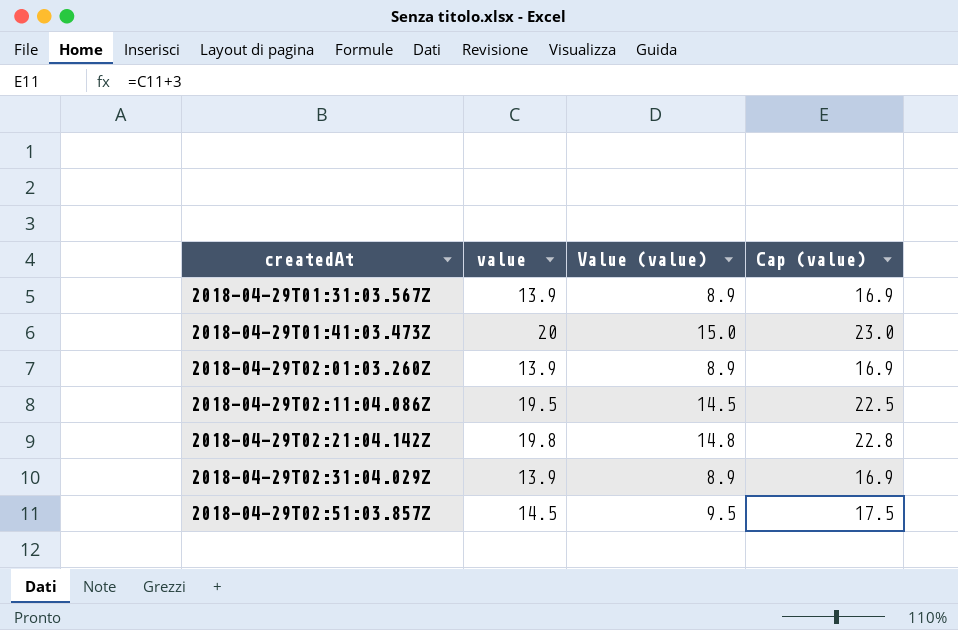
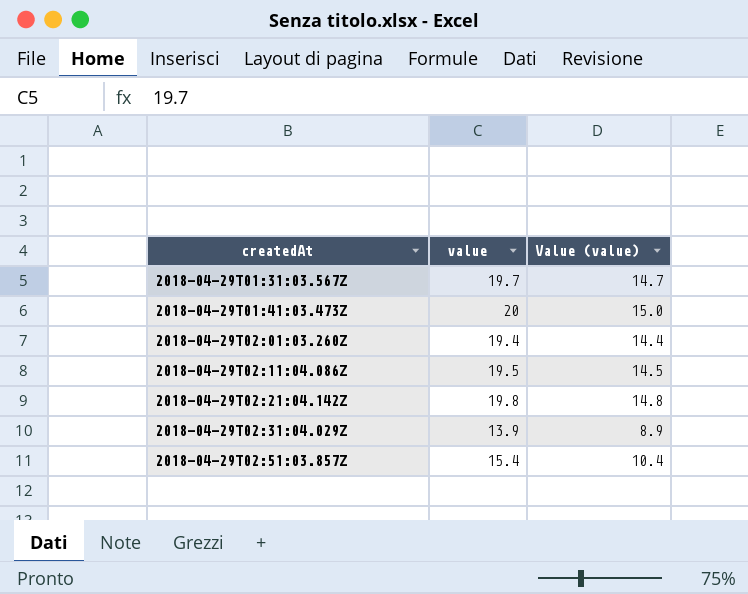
column Cap (value) | formula: [value] + 3 -> none
2018-04-29T01:31:03.567Z | value: 13.9 -> 19.7
2018-04-29T01:31:03.567Z | Value (value): 8.9 -> 14.7
2018-04-29T02:01:03.260Z | value: 13.9 -> 19.4
2018-04-29T02:01:03.260Z | Value (value): 8.9 -> 14.4
2018-04-29T02:51:03.857Z | value: 14.5 -> 15.4
2018-04-29T02:51:03.857Z | Value (value): 9.5 -> 10.4

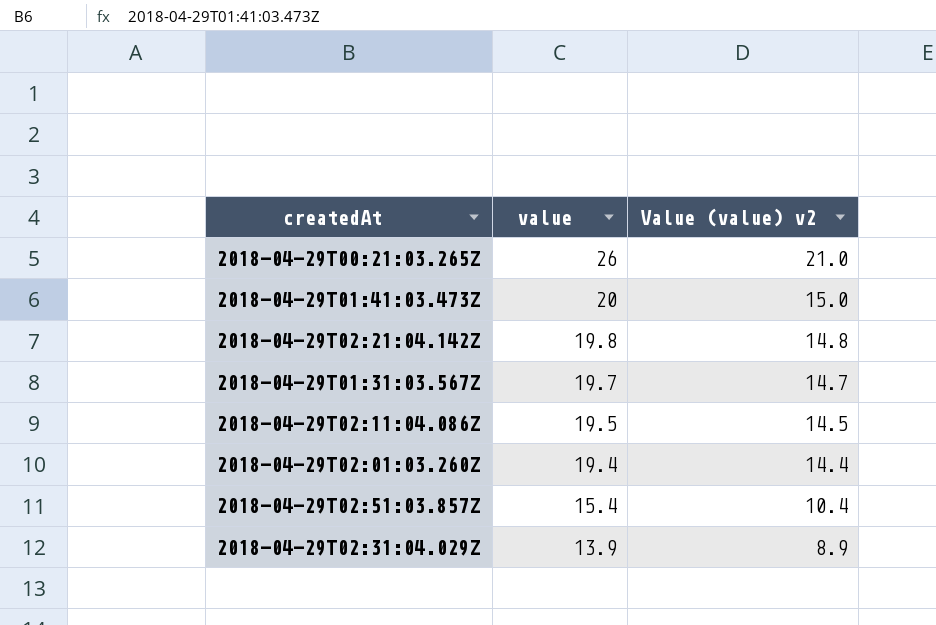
row order: createdAt ascending -> value descending
column name: Value (value) -> Value (value) v2
row 2018-04-29T00:21:03.265Z: none -> 26 | 21.0

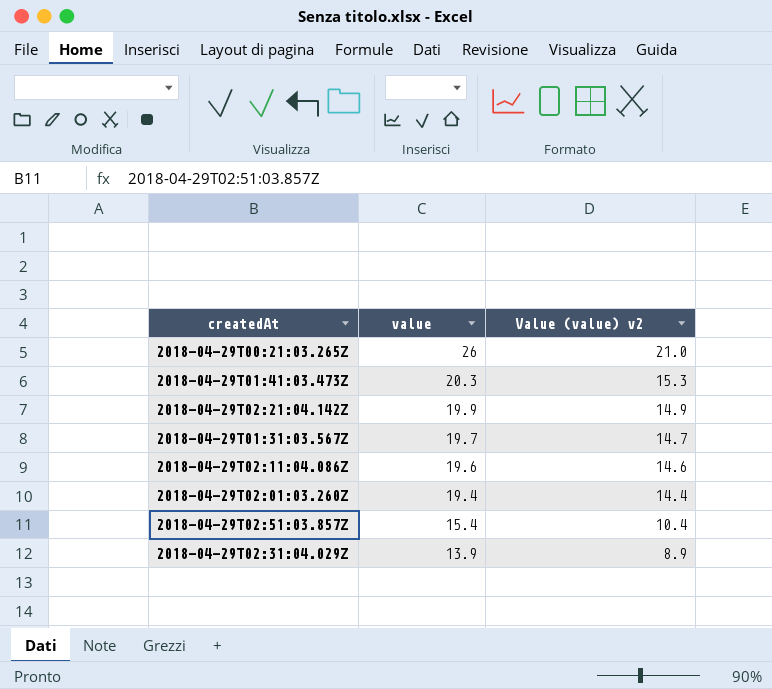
2018-04-29T01:41:03.473Z | value: 20 -> 20.3
2018-04-29T01:41:03.473Z | Value (value) v2: 15.0 -> 15.3
2018-04-29T02:21:04.142Z | value: 19.8 -> 19.9
2018-04-29T02:21:04.142Z | Value (value) v2: 14.8 -> 14.9
2018-04-29T02:11:04.086Z | value: 19.5 -> 19.6
2018-04-29T02:11:04.086Z | Value (value) v2: 14.5 -> 14.6

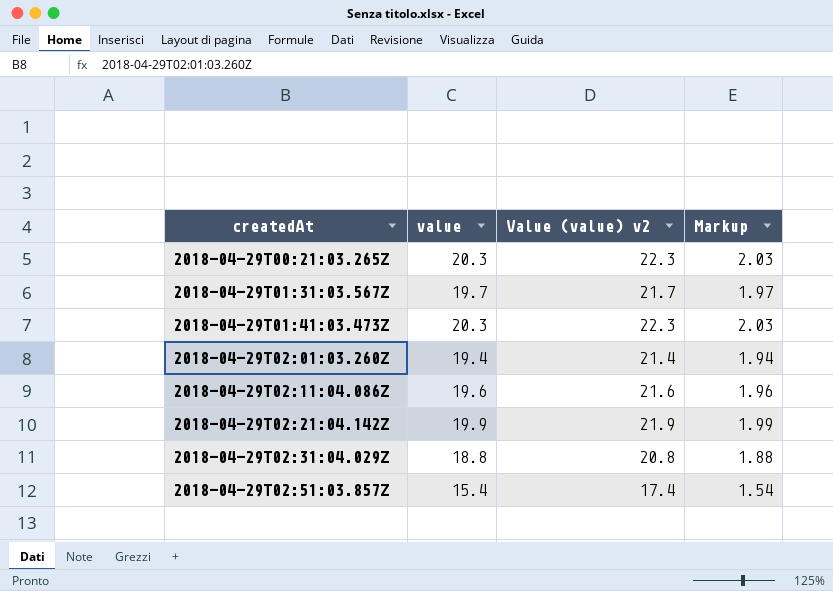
row order: value descending -> createdAt ascending
column Value (value) v2 | formula: [value] - 5 -> [value] + 2
column Markup | formula: none -> [value] * 0.1
2018-04-29T00:21:03.265Z | value: 26 -> 20.3
2018-04-29T02:31:04.029Z | value: 13.9 -> 18.8

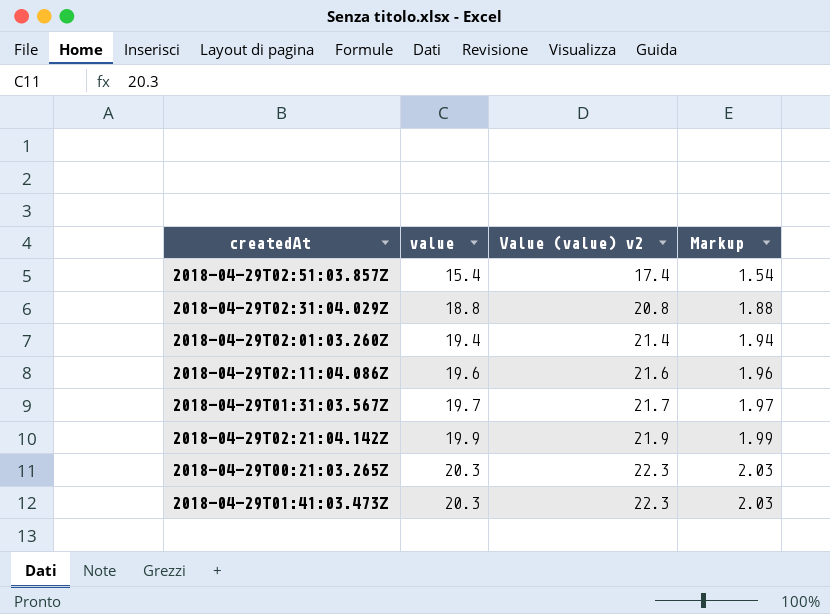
row order: createdAt ascending -> value ascending

